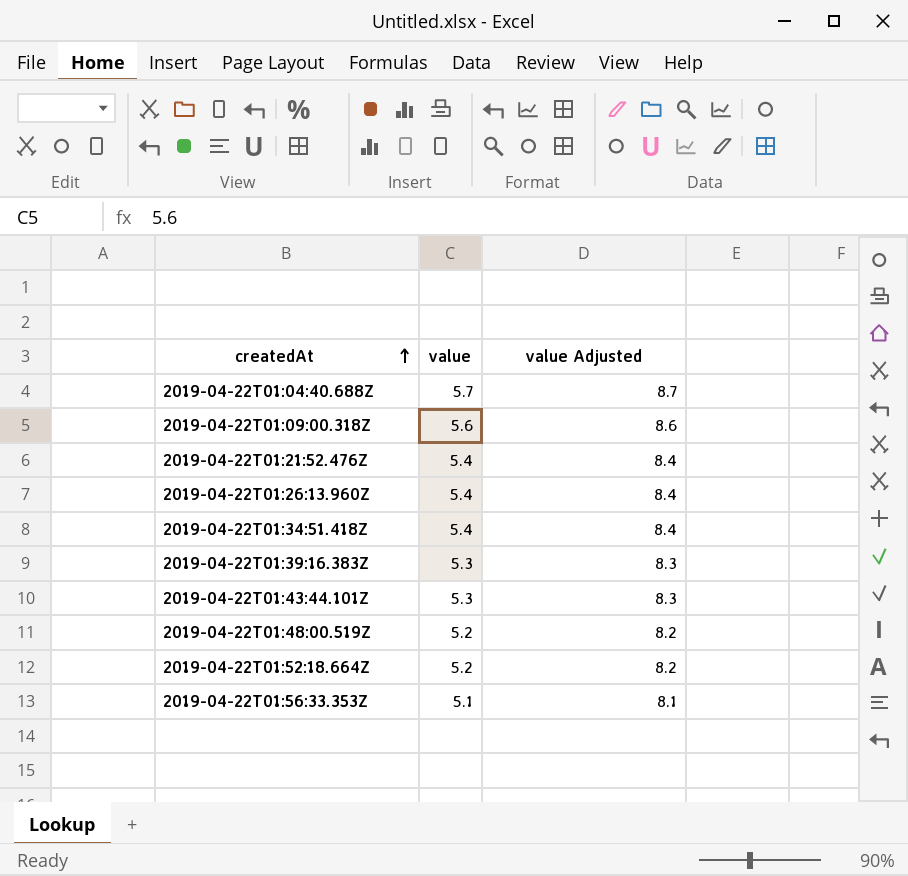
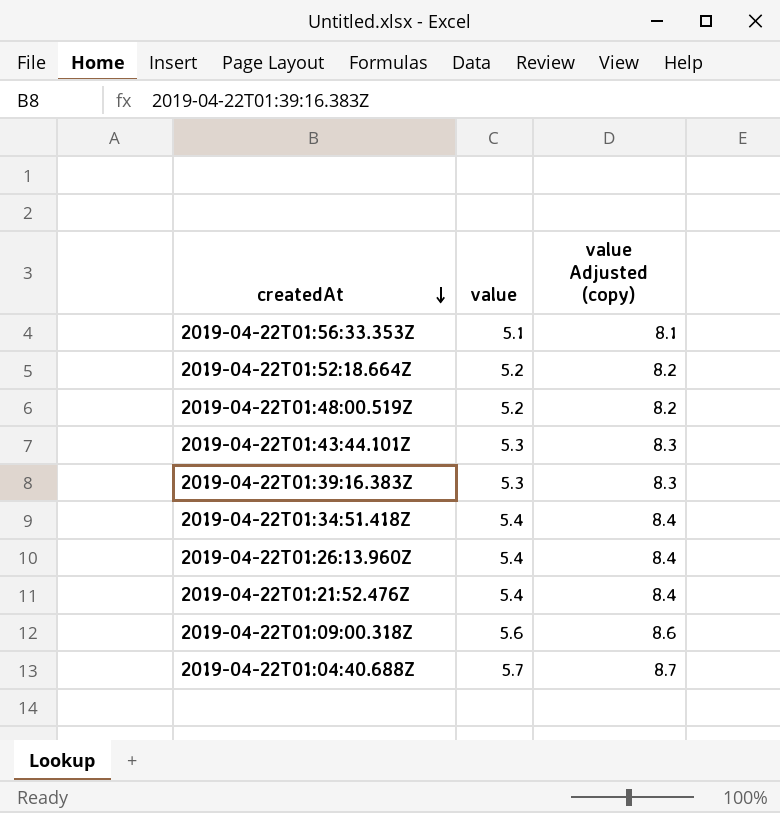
row order: createdAt ascending -> createdAt descending
column name: value Adjusted -> value Adjusted (copy)

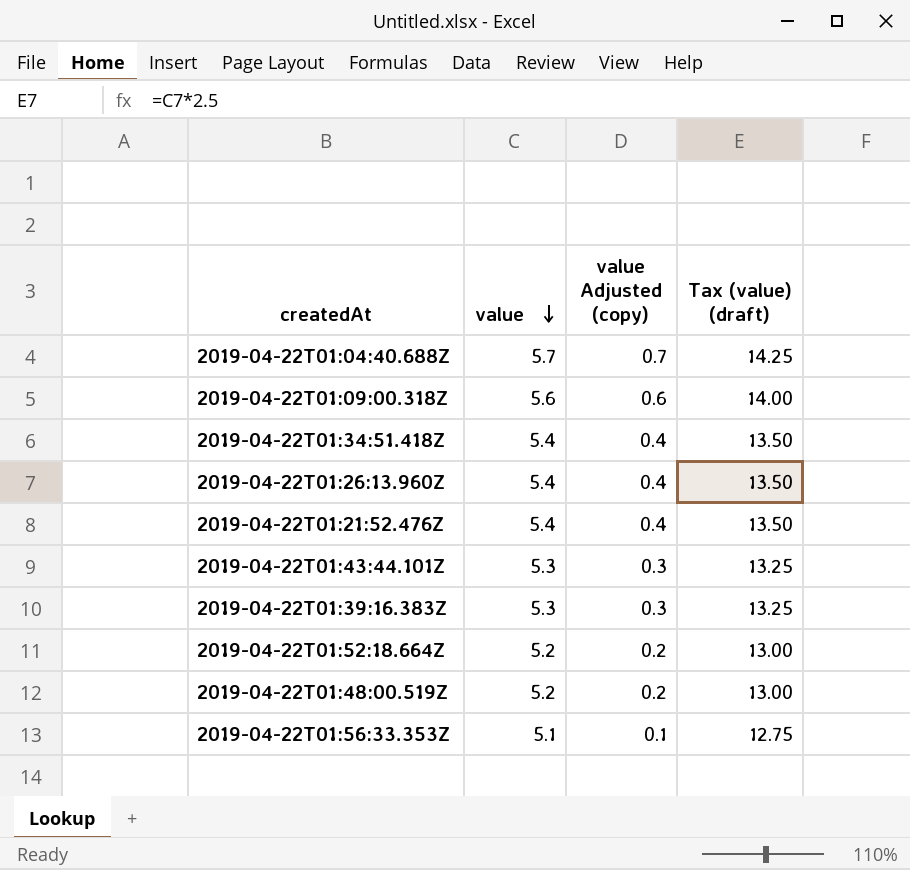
row order: createdAt descending -> value descending
column value Adjusted (copy) | formula: [value] + 3 -> [value] - 5
column Tax (value) (draft) | formula: none -> [value] * 2.5

